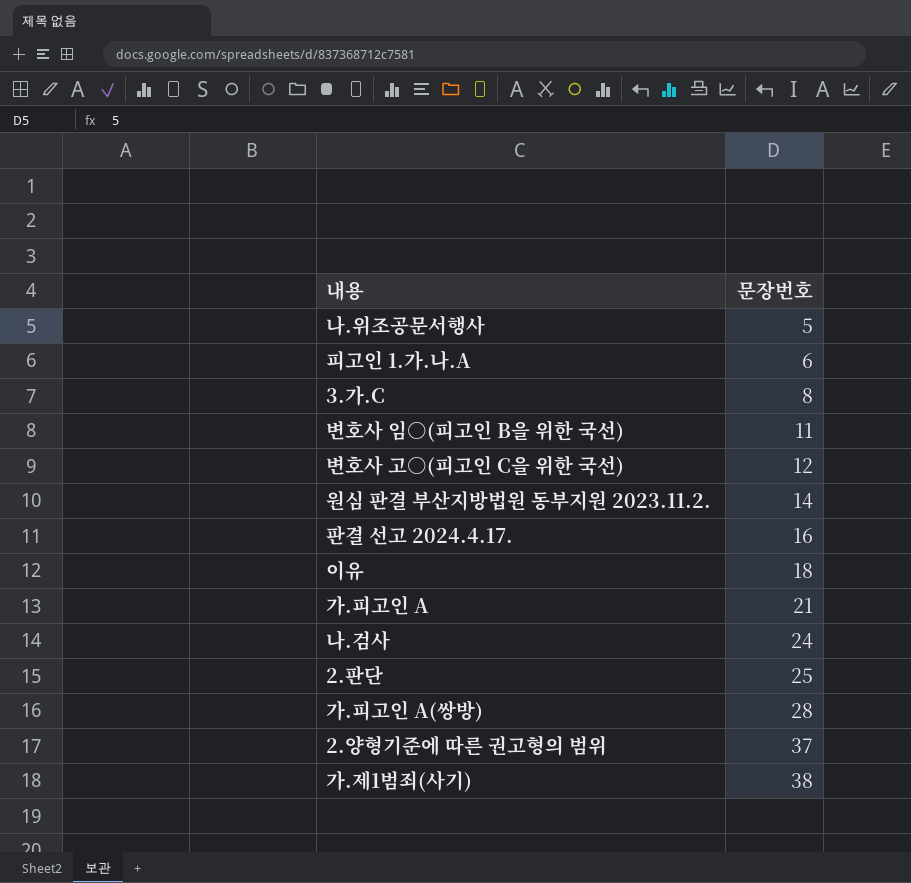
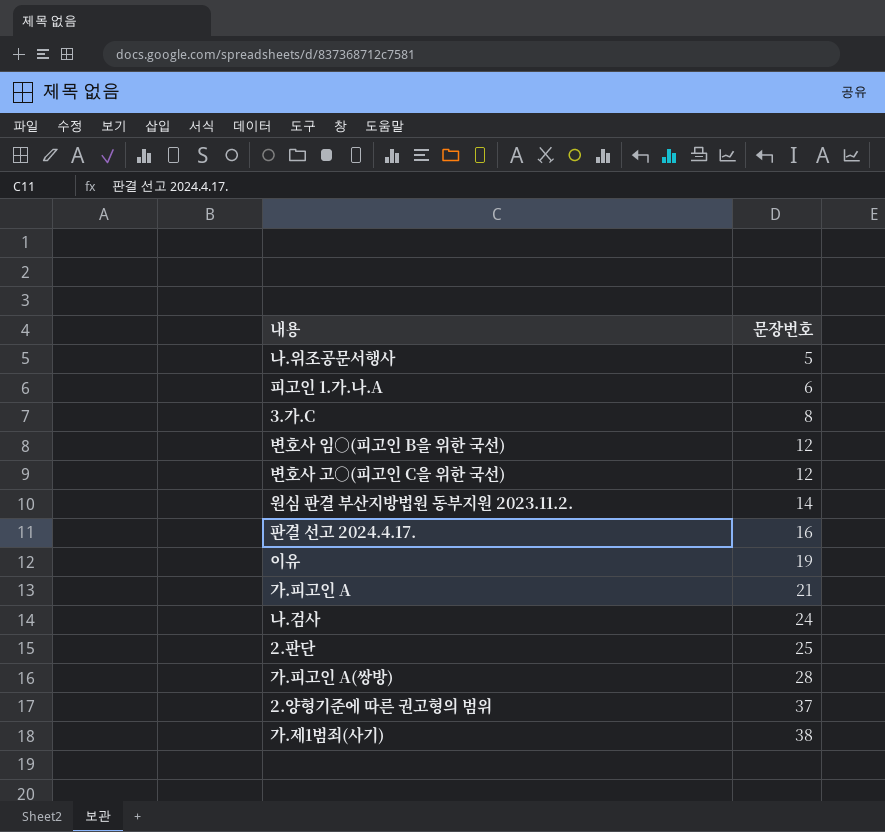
변호사 임○(피고인 B을 위한 국선) | 문장번호: 11 -> 12
이유 | 문장번호: 18 -> 19

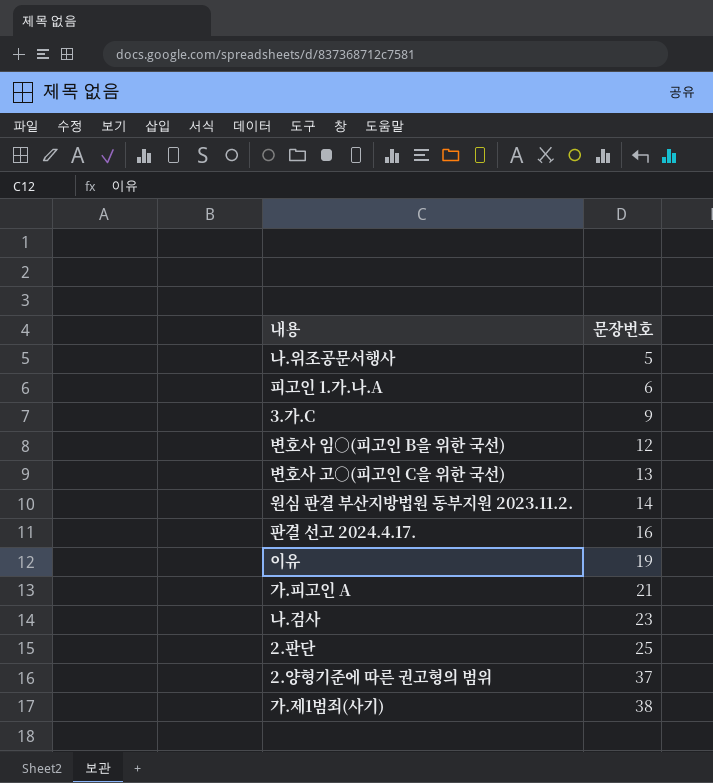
row 가.피고인 A(쌍방): 28 -> none
3.가.C | 문장번호: 8 -> 9
변호사 고○(피고인 C을 위한 국선) | 문장번호: 12 -> 13
나.검사 | 문장번호: 24 -> 23

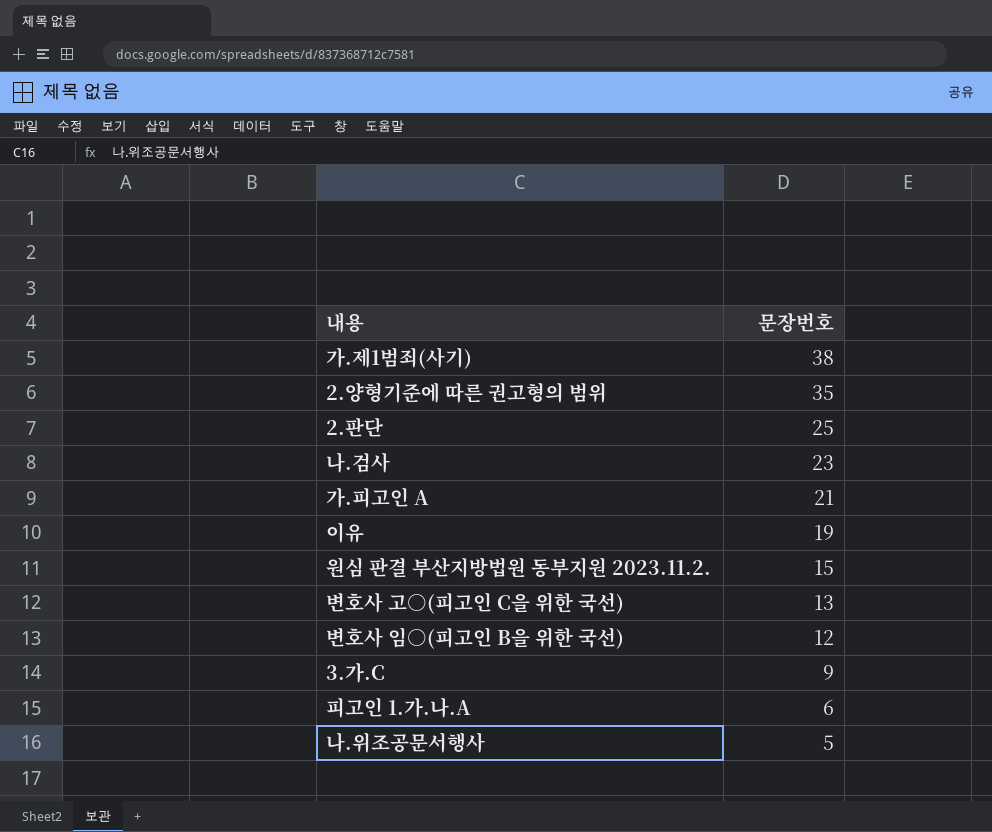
row order: 문장번호 ascending -> 문장번호 descending
row 판결 선고 2024.4.17.: 16 -> none
2.양형기준에 따른 권고형의 범위 | 문장번호: 37 -> 35
원심 판결 부산지방법원 동부지원 2023.11.2. | 문장번호: 14 -> 15

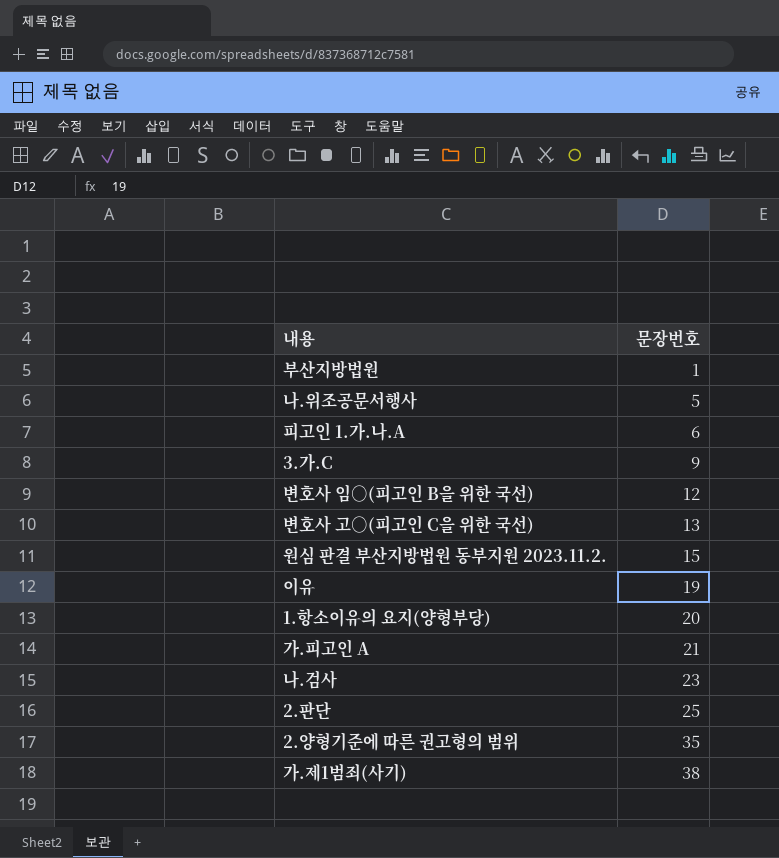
row order: 문장번호 descending -> 문장번호 ascending
row 부산지방법원: none -> 1
row 1.항소이유의 요지(양형부당): none -> 20

